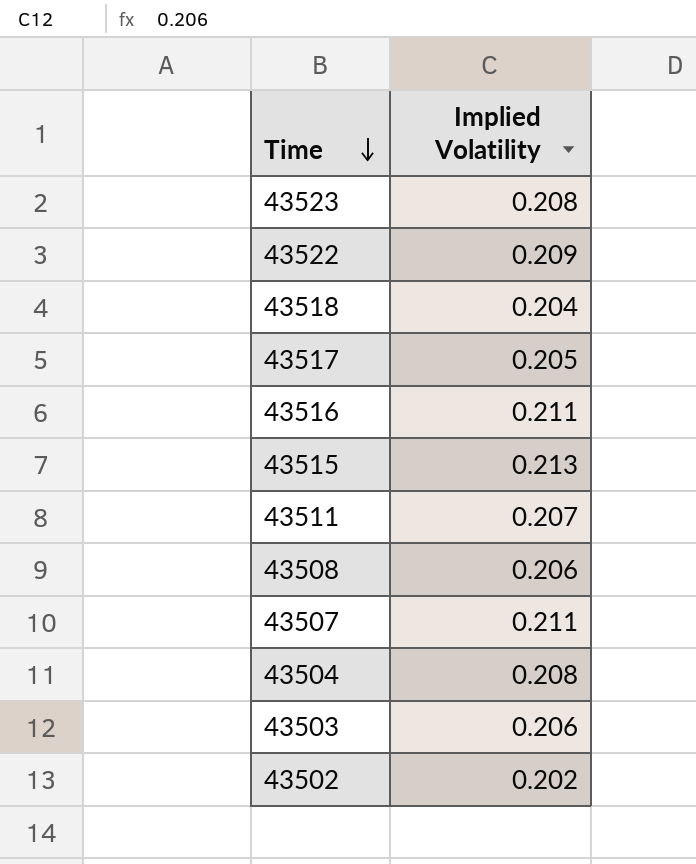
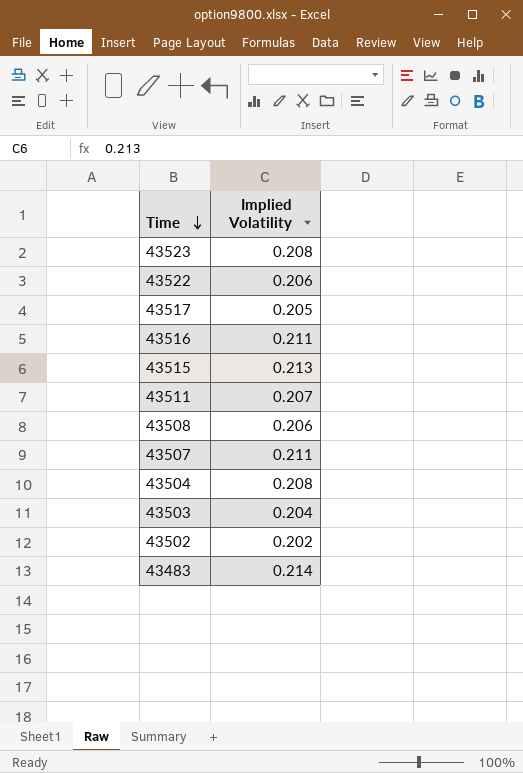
row 43518: 0.204 -> none
43522 | Implied Volatility: 0.209 -> 0.206
43503 | Implied Volatility: 0.206 -> 0.204
row 43483: none -> 0.214

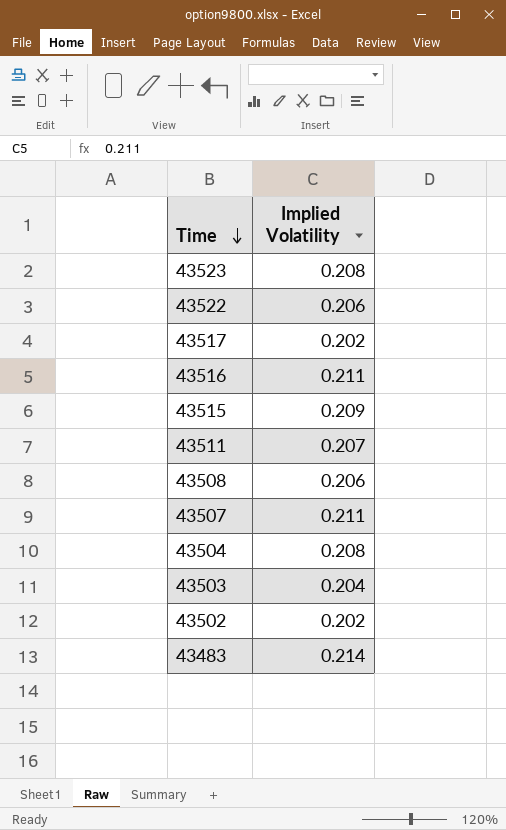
43517 | Implied Volatility: 0.205 -> 0.202
43515 | Implied Volatility: 0.213 -> 0.209

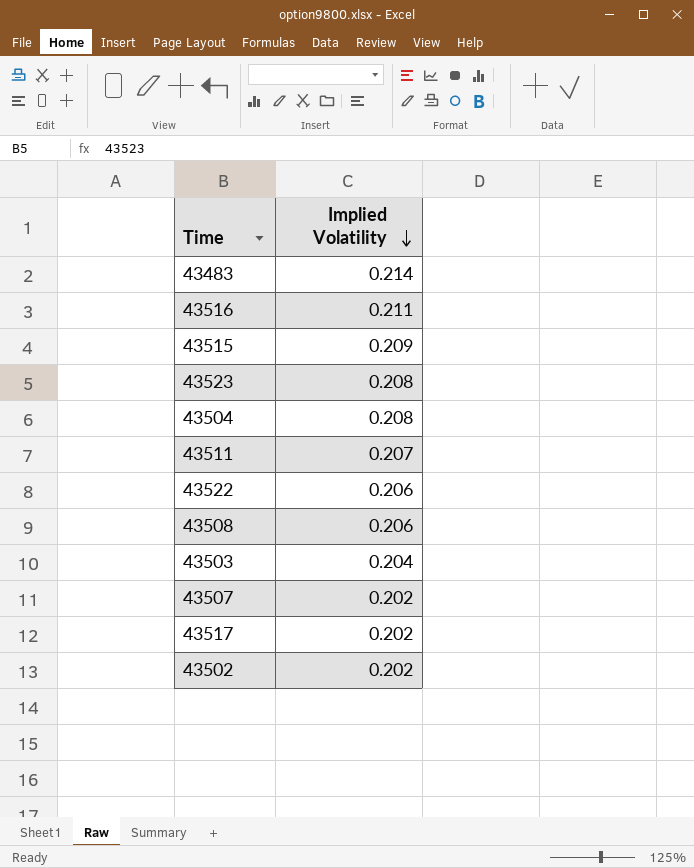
row order: Time descending -> Implied Volatility descending
43507 | Implied Volatility: 0.211 -> 0.202

